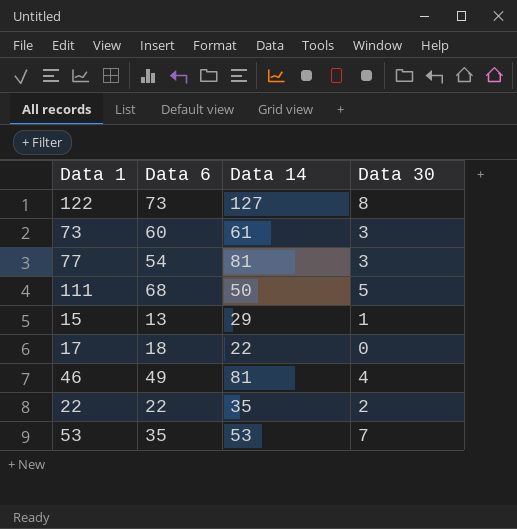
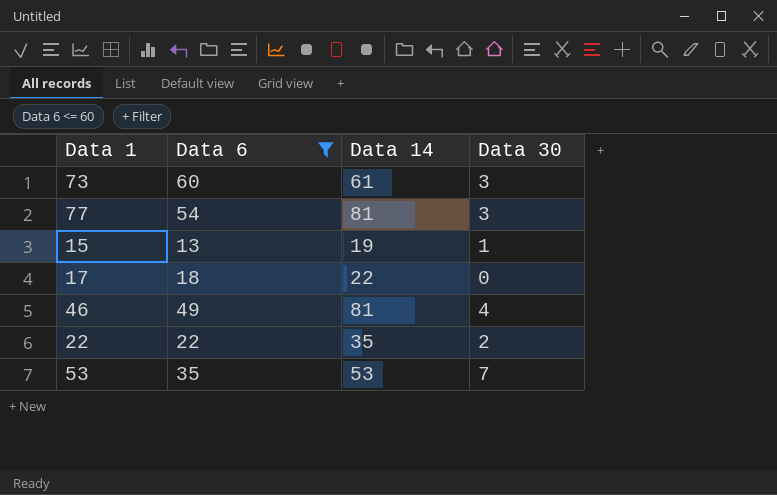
filter: none -> Data 6 <= 60
15 | Data 14: 29 -> 19

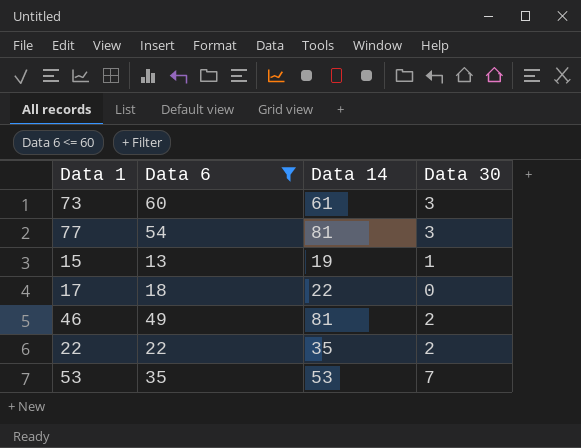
46 | Data 30: 4 -> 2

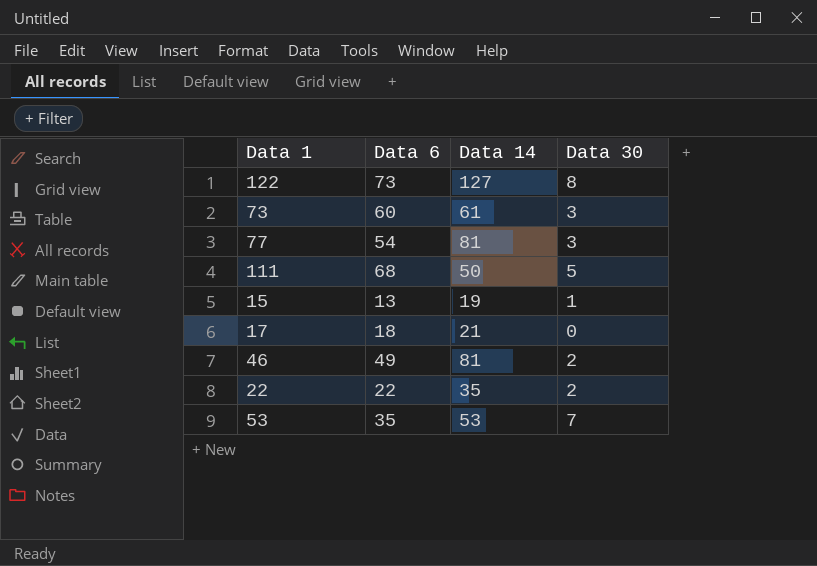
filter: Data 6 <= 60 -> none
17 | Data 14: 22 -> 21

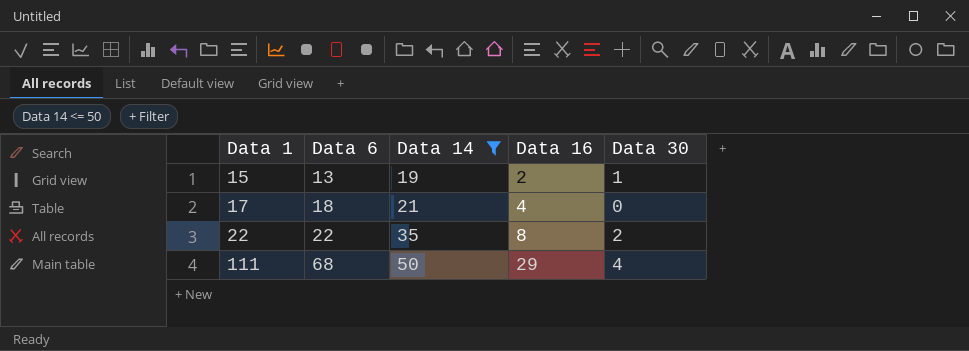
filter: none -> Data 14 <= 50
row order: none -> Data 1 ascending
column Data 16 | position: none -> 4
111 | Data 30: 5 -> 4

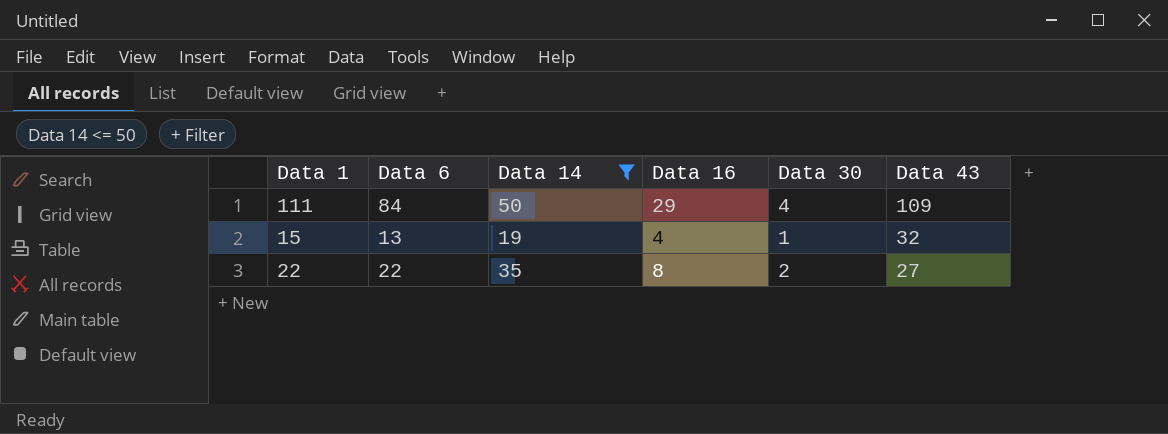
row order: Data 1 ascending -> Data 43 descending
column Data 43 | position: none -> 6
row 17: 18 | 21 | 4 | 0 -> none
111 | Data 6: 68 -> 84
15 | Data 16: 2 -> 4

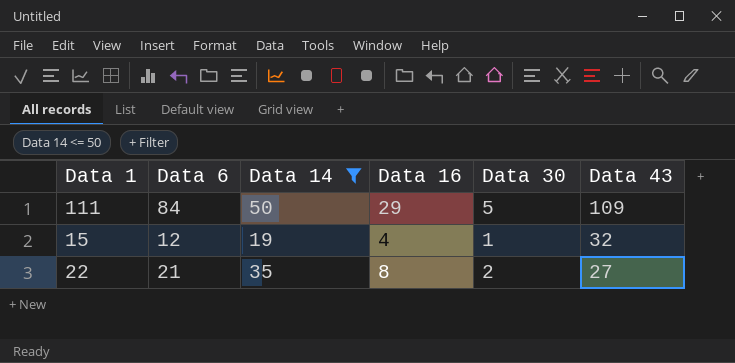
111 | Data 30: 4 -> 5
15 | Data 6: 13 -> 12
22 | Data 6: 22 -> 21

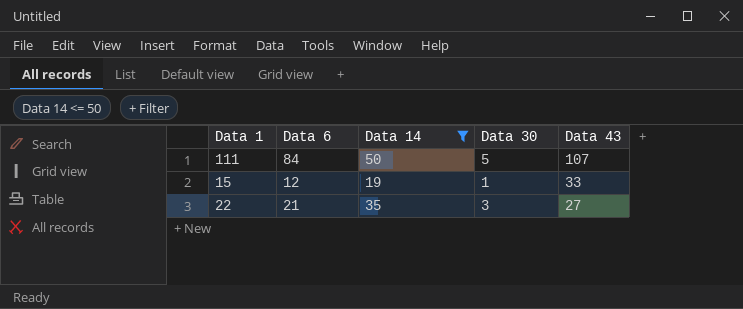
column Data 16 | position: 4 -> none
111 | Data 43: 109 -> 107
15 | Data 43: 32 -> 33
22 | Data 30: 2 -> 3

